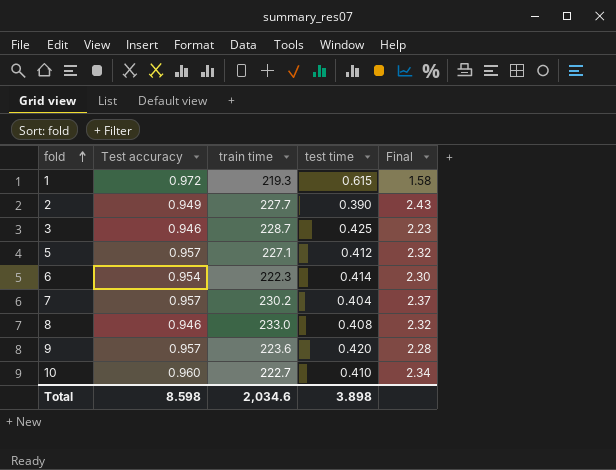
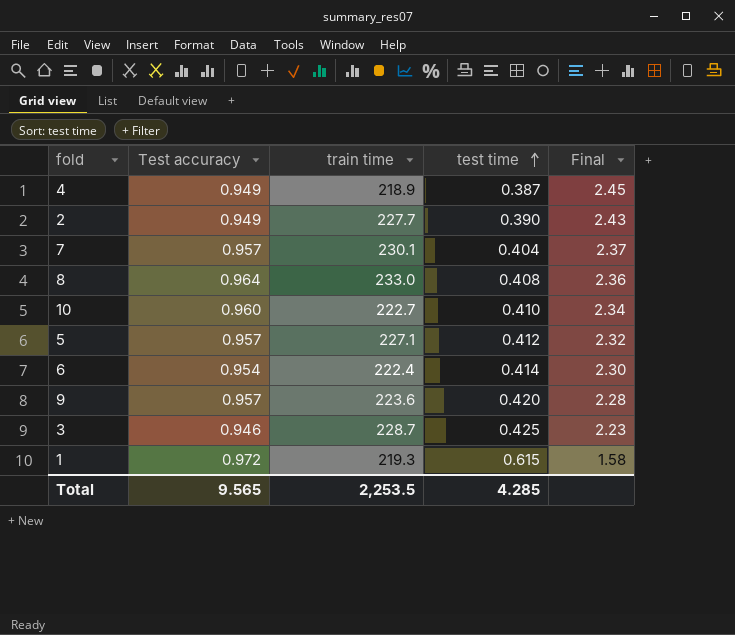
row order: fold ascending -> test time ascending
row 4: none -> 0.949 | 218.9 | 0.387 | 2.45
7 | train time: 230.2 -> 230.1
8 | Test accuracy: 0.946 -> 0.964
8 | Final: 2.32 -> 2.36
6 | train time: 222.3 -> 222.4
Total | Test accuracy: 8.598 -> 9.565
Total | train time: 2,034.6 -> 2,253.5
Total | test time: 3.898 -> 4.285

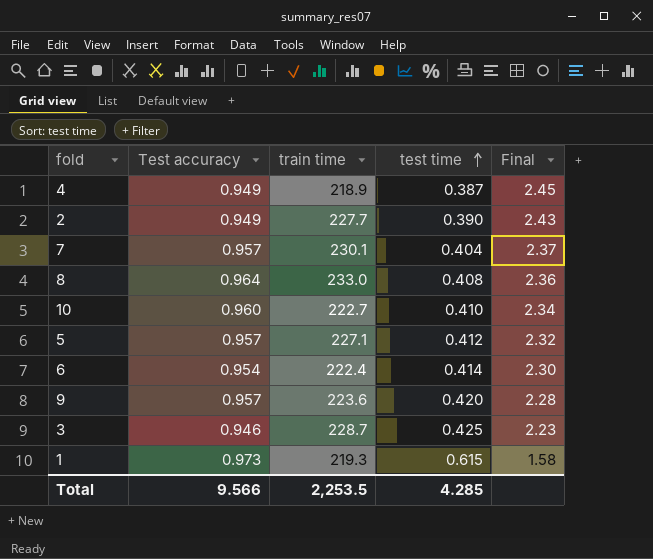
1 | Test accuracy: 0.972 -> 0.973
Total | Test accuracy: 9.565 -> 9.566

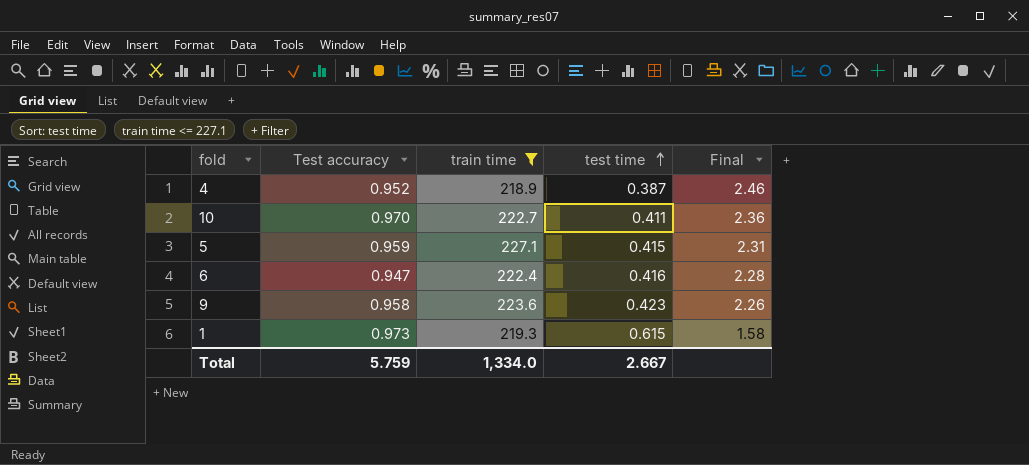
filter: none -> train time <= 227.1
4 | Test accuracy: 0.949 -> 0.952
4 | Final: 2.45 -> 2.46
10 | Test accuracy: 0.960 -> 0.970
10 | test time: 0.410 -> 0.411
10 | Final: 2.34 -> 2.36
5 | Test accuracy: 0.957 -> 0.959
5 | test time: 0.412 -> 0.415
5 | Final: 2.32 -> 2.31
6 | Test accuracy: 0.954 -> 0.947
6 | test time: 0.414 -> 0.416
6 | Final: 2.30 -> 2.28
9 | Test accuracy: 0.957 -> 0.958
9 | test time: 0.420 -> 0.423
9 | Final: 2.28 -> 2.26
Total | Test accuracy: 9.566 -> 5.759
Total | train time: 2,253.5 -> 1,334.0
Total | test time: 4.285 -> 2.667

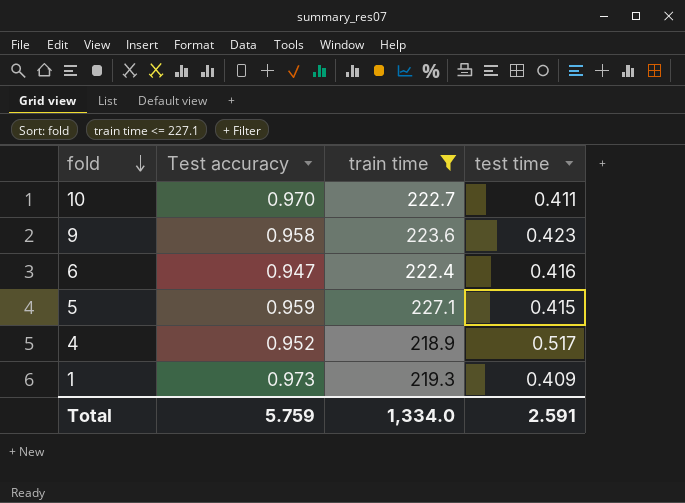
row order: test time ascending -> fold descending
column Final | formula: [Test accuracy] / [test time] -> none
4 | test time: 0.387 -> 0.517
1 | test time: 0.615 -> 0.409
Total | test time: 2.667 -> 2.591

